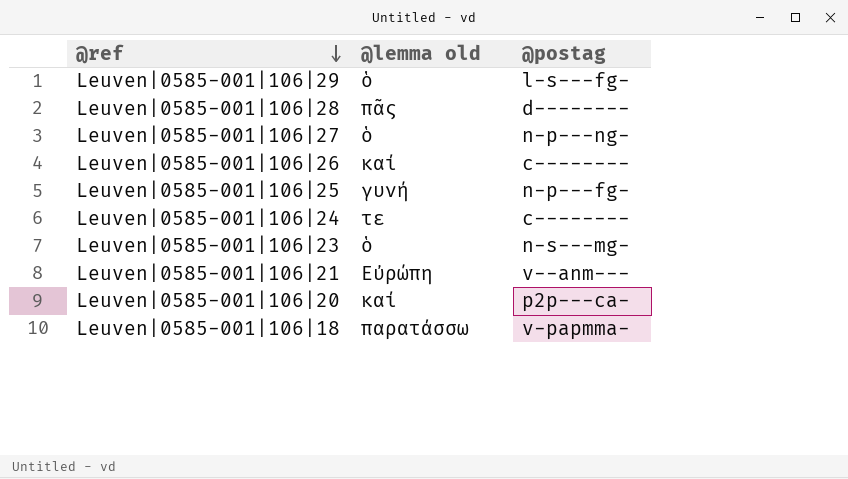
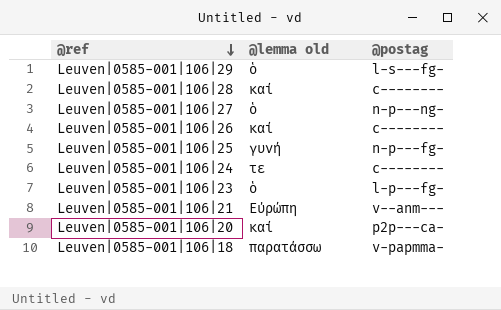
Leuven|0585-001|106|28 | @lemma old: πᾶς -> καί
Leuven|0585-001|106|28 | @postag: d-------- -> c--------
Leuven|0585-001|106|23 | @postag: n-s---mg- -> l-p---fg-

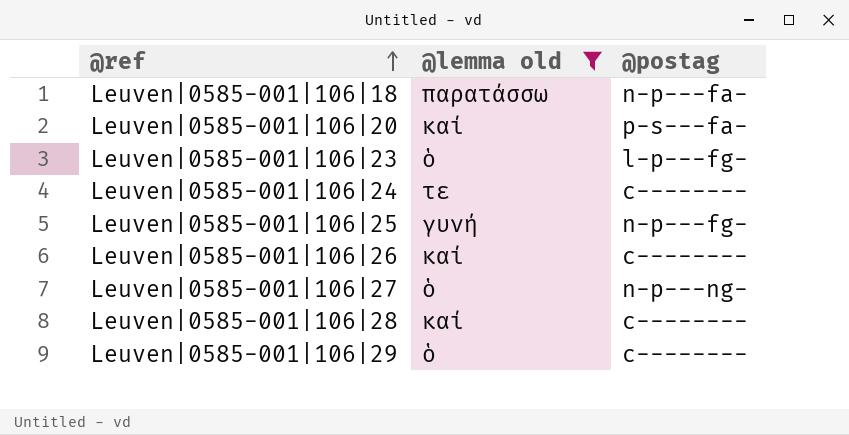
filter: none -> @lemma old != Εὐρώπη
row order: @ref descending -> @ref ascending
Leuven|0585-001|106|18 | @postag: v-papmma- -> n-p---fa-
Leuven|0585-001|106|20 | @postag: p2p---ca- -> p-s---fa-
Leuven|0585-001|106|29 | @postag: l-s---fg- -> c--------

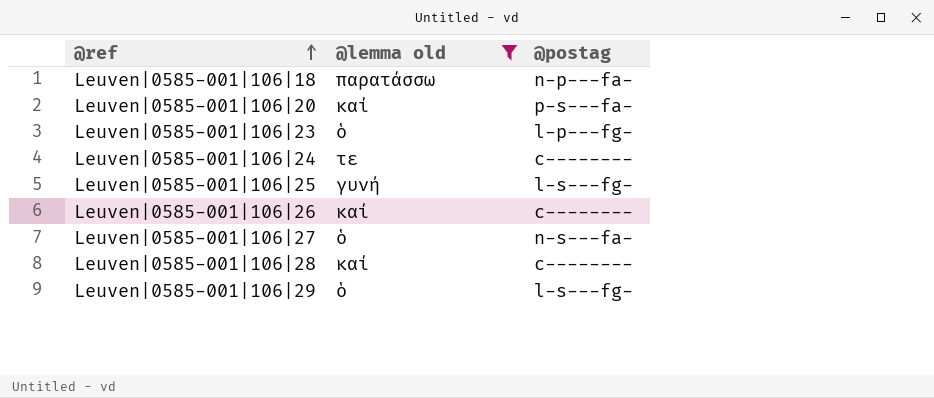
Leuven|0585-001|106|25 | @postag: n-p---fg- -> l-s---fg-
Leuven|0585-001|106|27 | @postag: n-p---ng- -> n-s---fa-
Leuven|0585-001|106|29 | @postag: c-------- -> l-s---fg-

